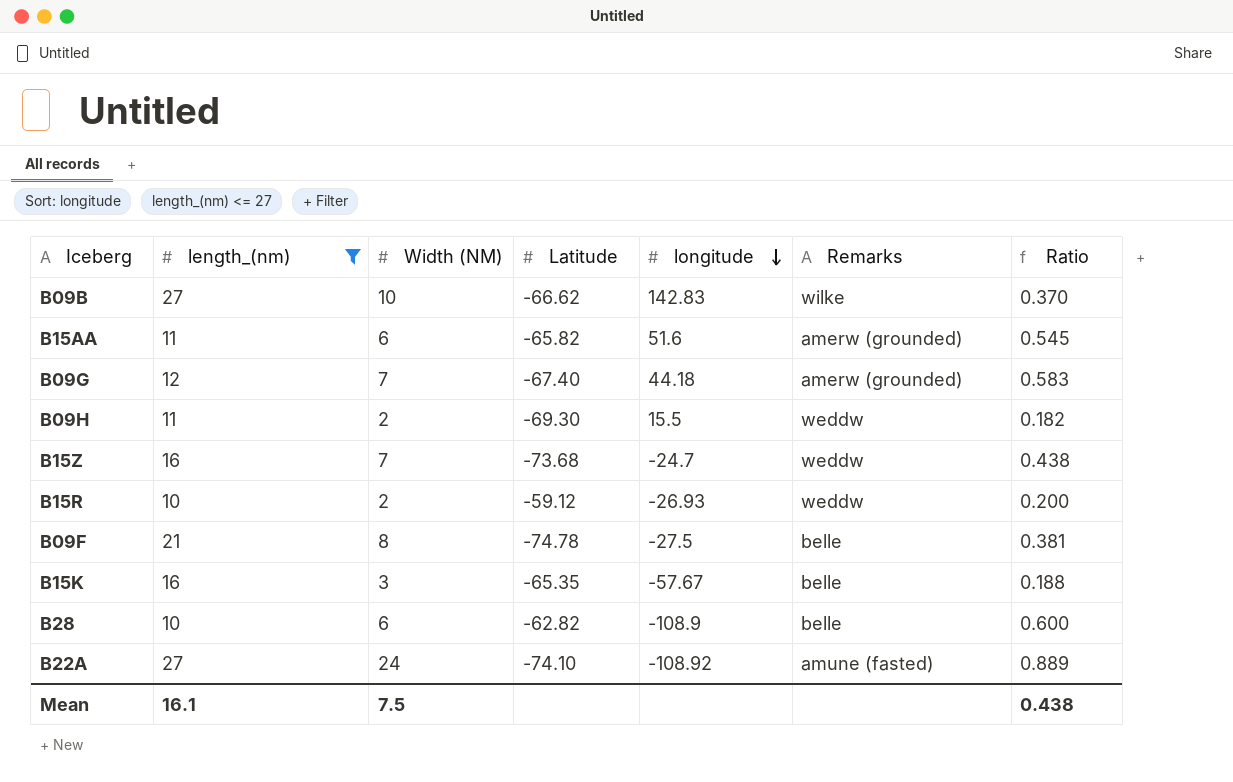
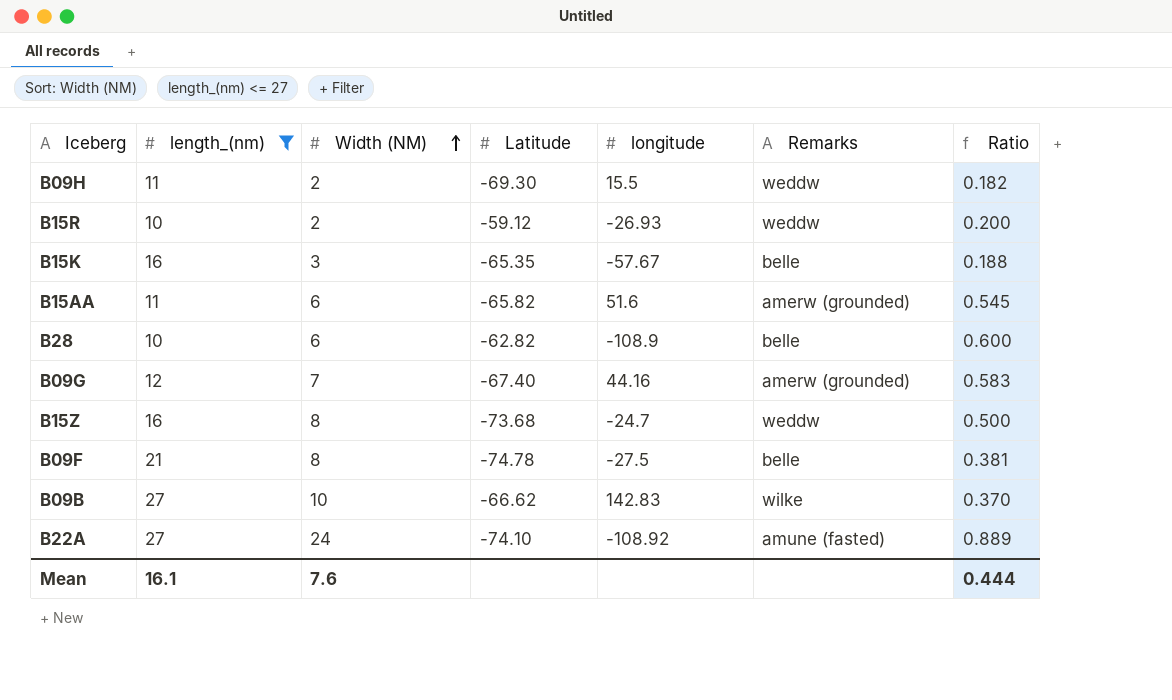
row order: longitude descending -> Width (NM) ascending
B09G | longitude: 44.18 -> 44.16
B15Z | Width (NM): 7 -> 8
B15Z | Ratio: 0.438 -> 0.500
Mean | Width (NM): 7.5 -> 7.6
Mean | Ratio: 0.438 -> 0.444

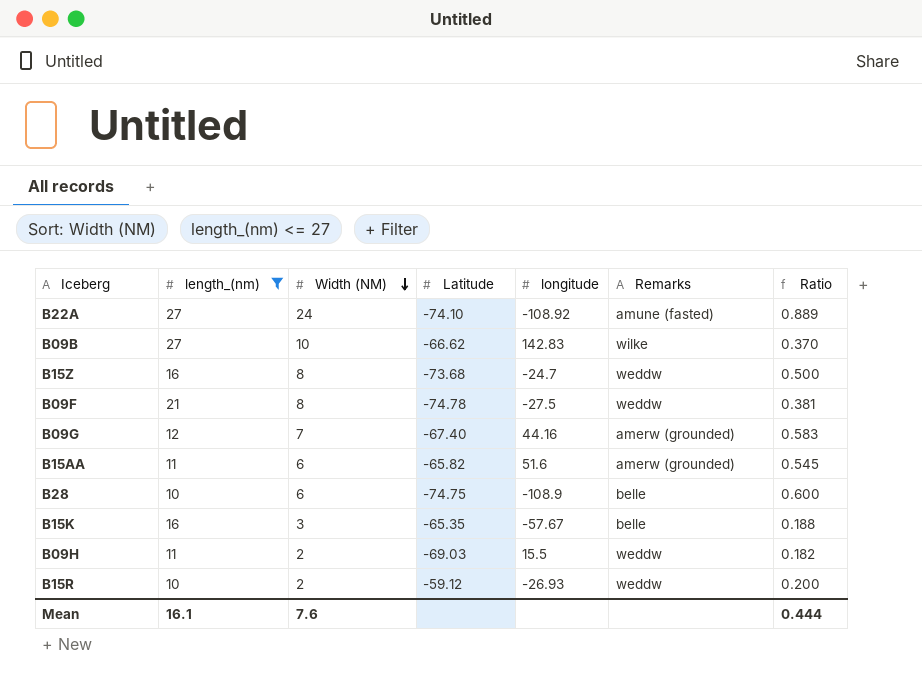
row order: Width (NM) ascending -> Width (NM) descending
B09F | Remarks: belle -> weddw
B28 | Latitude: -62.82 -> -74.75
B09H | Latitude: -69.30 -> -69.03

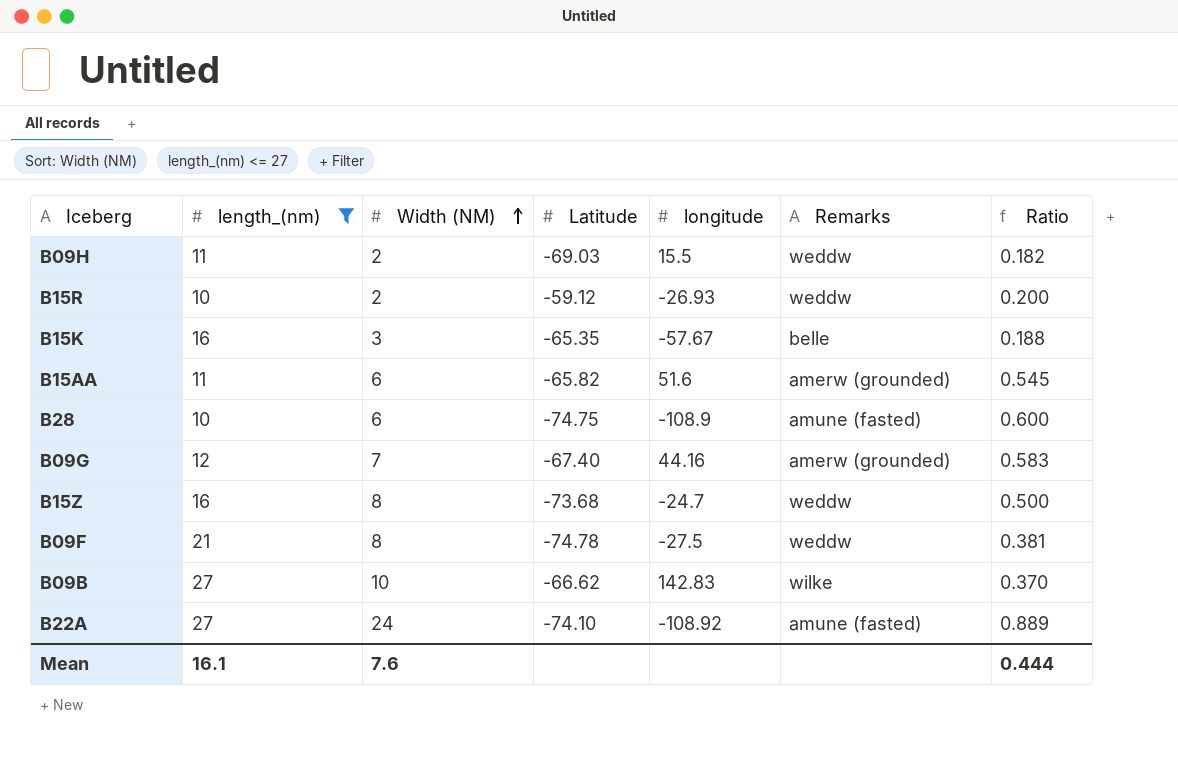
row order: Width (NM) descending -> Width (NM) ascending
B28 | Remarks: belle -> amune (fasted)

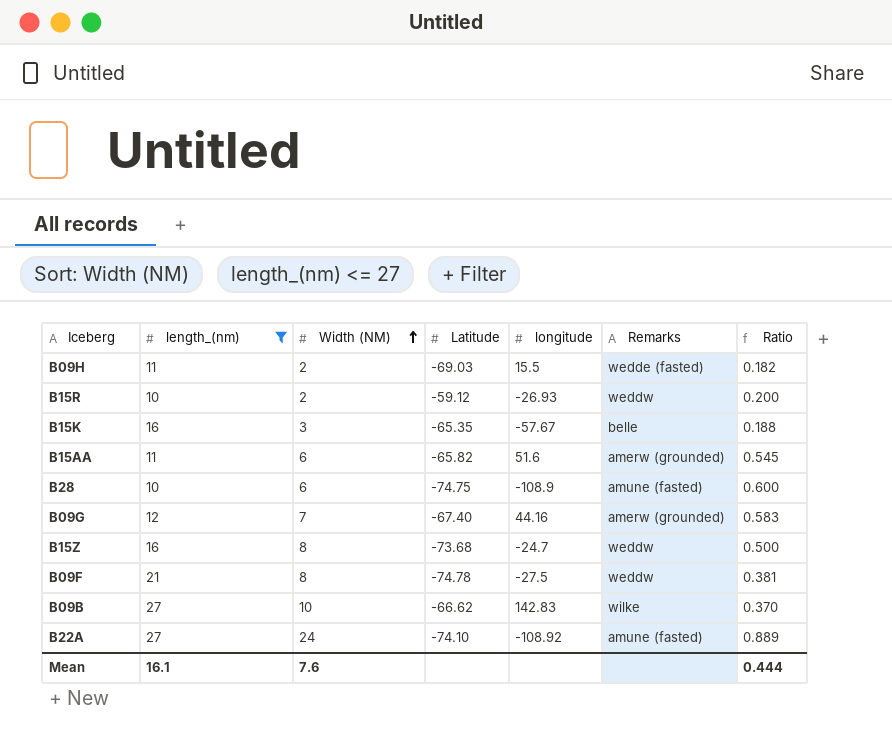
B09H | Remarks: weddw -> wedde (fasted)

